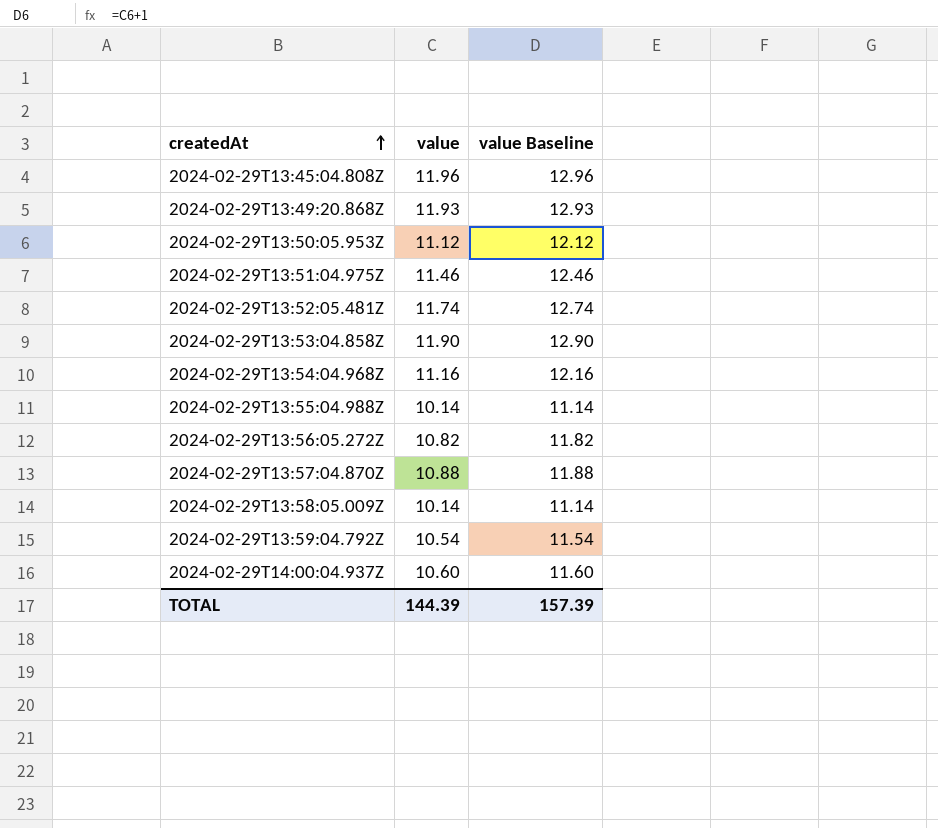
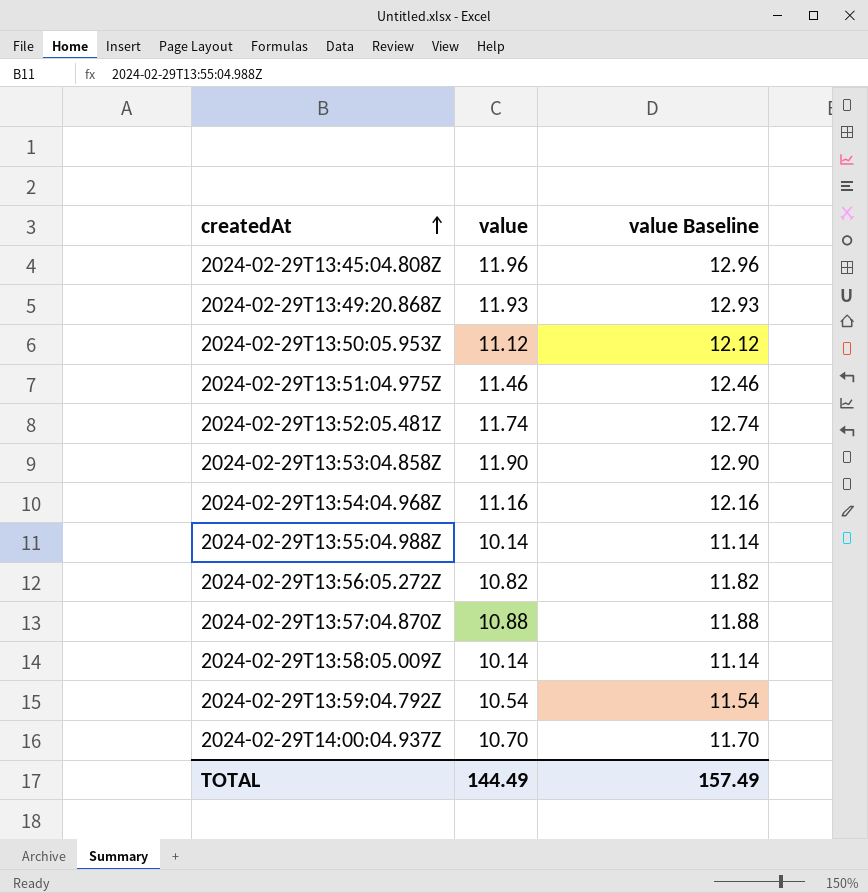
2024-02-29T14:00:04.937Z | value: 10.60 -> 10.70
2024-02-29T14:00:04.937Z | value Baseline: 11.60 -> 11.70
TOTAL | value: 144.39 -> 144.49
TOTAL | value Baseline: 157.39 -> 157.49

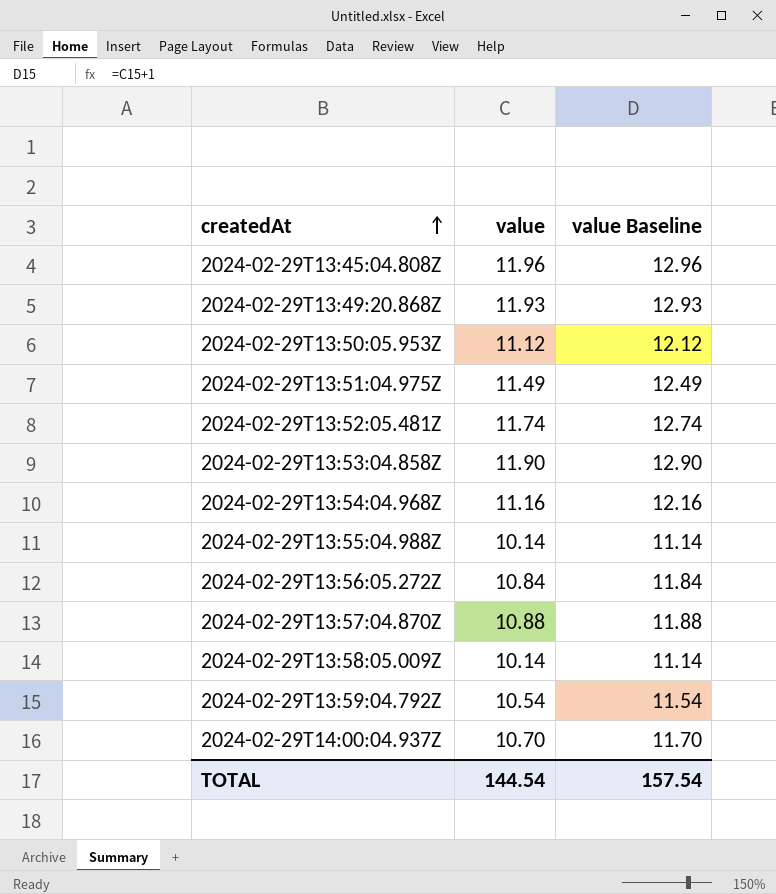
2024-02-29T13:51:04.975Z | value: 11.46 -> 11.49
2024-02-29T13:51:04.975Z | value Baseline: 12.46 -> 12.49
2024-02-29T13:56:05.272Z | value: 10.82 -> 10.84
2024-02-29T13:56:05.272Z | value Baseline: 11.82 -> 11.84
TOTAL | value: 144.49 -> 144.54
TOTAL | value Baseline: 157.49 -> 157.54

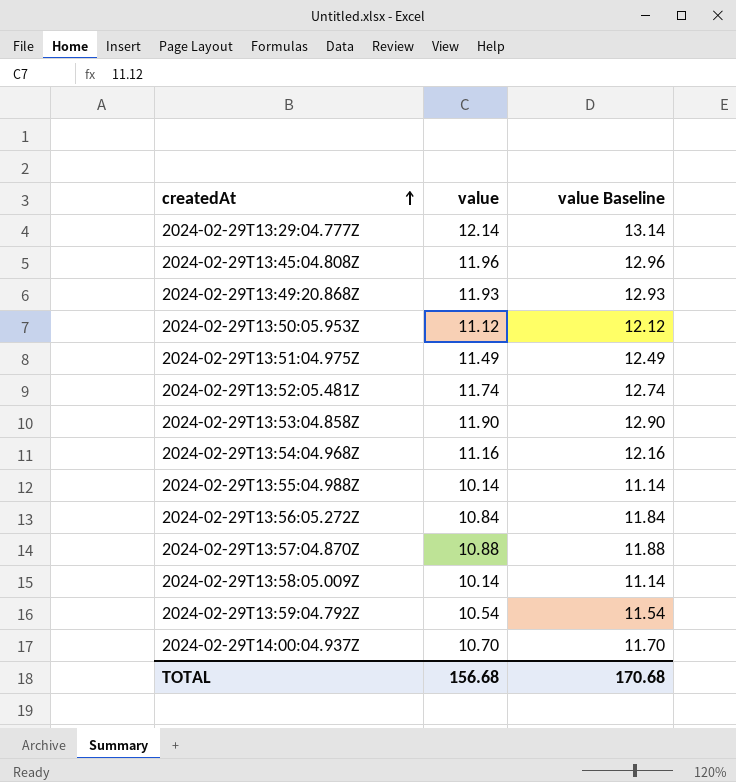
row 2024-02-29T13:29:04.777Z: none -> 12.14 | 13.14
TOTAL | value: 144.54 -> 156.68
TOTAL | value Baseline: 157.54 -> 170.68

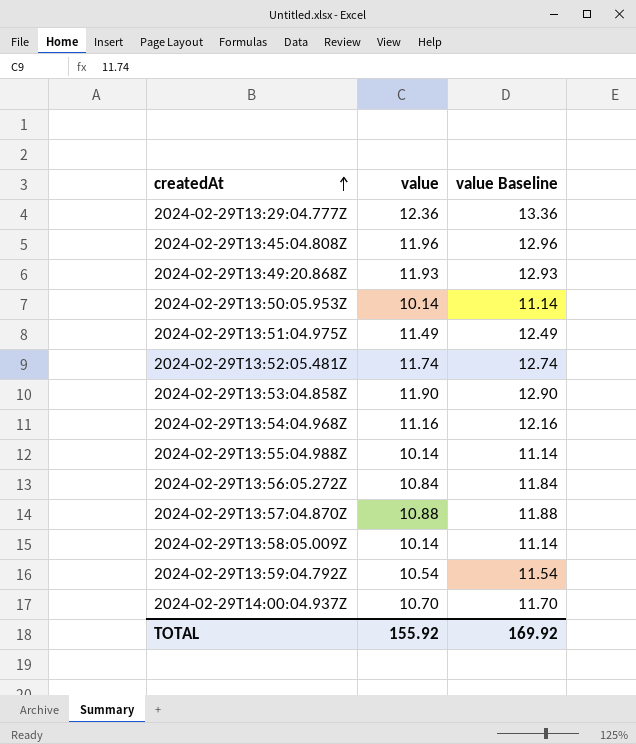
2024-02-29T13:29:04.777Z | value: 12.14 -> 12.36
2024-02-29T13:29:04.777Z | value Baseline: 13.14 -> 13.36
2024-02-29T13:50:05.953Z | value: 11.12 -> 10.14
2024-02-29T13:50:05.953Z | value Baseline: 12.12 -> 11.14
TOTAL | value: 156.68 -> 155.92
TOTAL | value Baseline: 170.68 -> 169.92

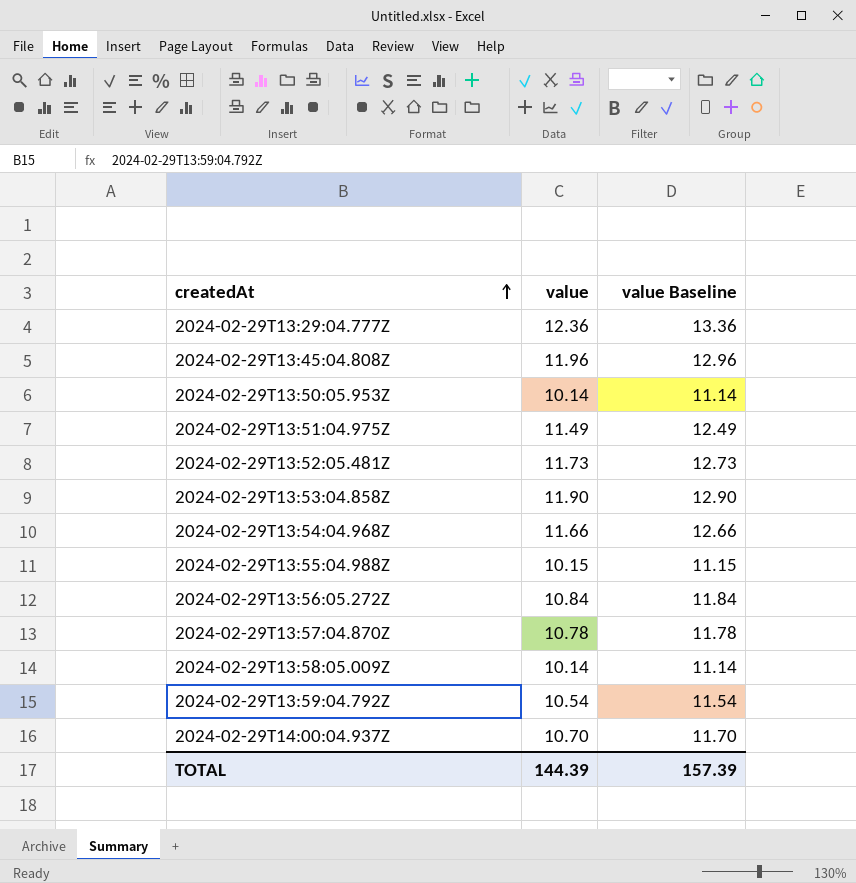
row 2024-02-29T13:49:20.868Z: 11.93 | 12.93 -> none
2024-02-29T13:52:05.481Z | value: 11.74 -> 11.73
2024-02-29T13:52:05.481Z | value Baseline: 12.74 -> 12.73
2024-02-29T13:54:04.968Z | value: 11.16 -> 11.66
2024-02-29T13:54:04.968Z | value Baseline: 12.16 -> 12.66
2024-02-29T13:55:04.988Z | value: 10.14 -> 10.15
2024-02-29T13:55:04.988Z | value Baseline: 11.14 -> 11.15
2024-02-29T13:57:04.870Z | value: 10.88 -> 10.78
2024-02-29T13:57:04.870Z | value Baseline: 11.88 -> 11.78
TOTAL | value: 155.92 -> 144.39
TOTAL | value Baseline: 169.92 -> 157.39

